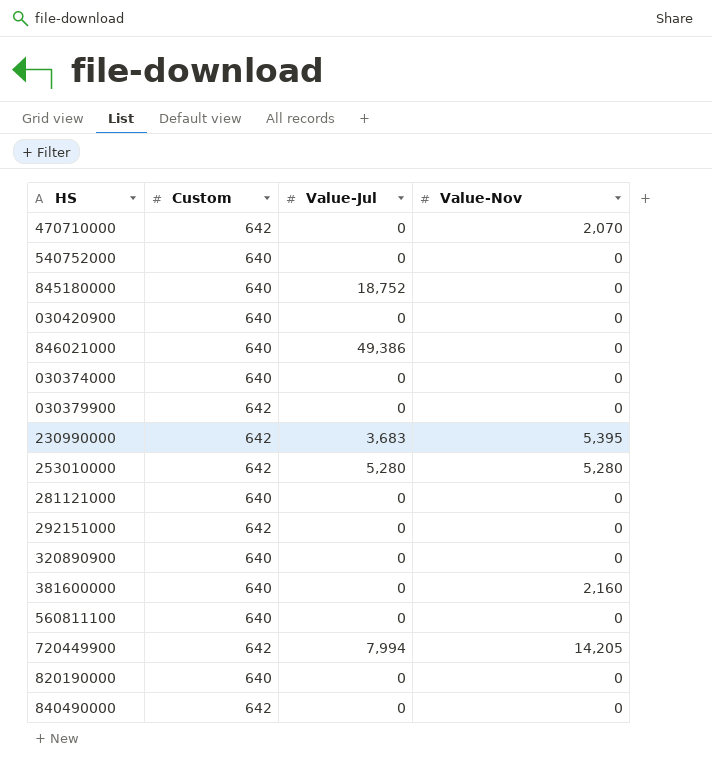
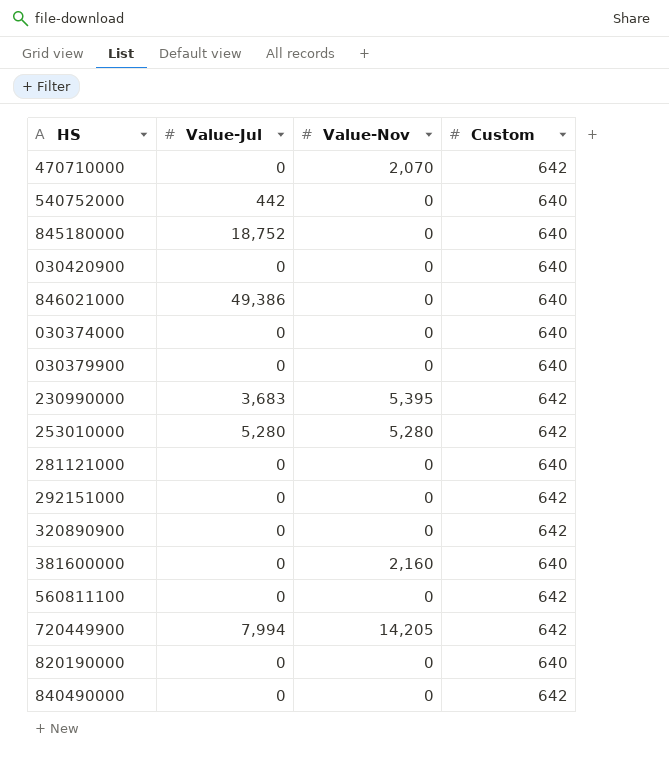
column Custom | position: 2 -> 4
540752000 | Value-Jul: 0 -> 442
030379900 | Custom: 642 -> 640
320890900 | Custom: 640 -> 642
560811100 | Custom: 640 -> 642

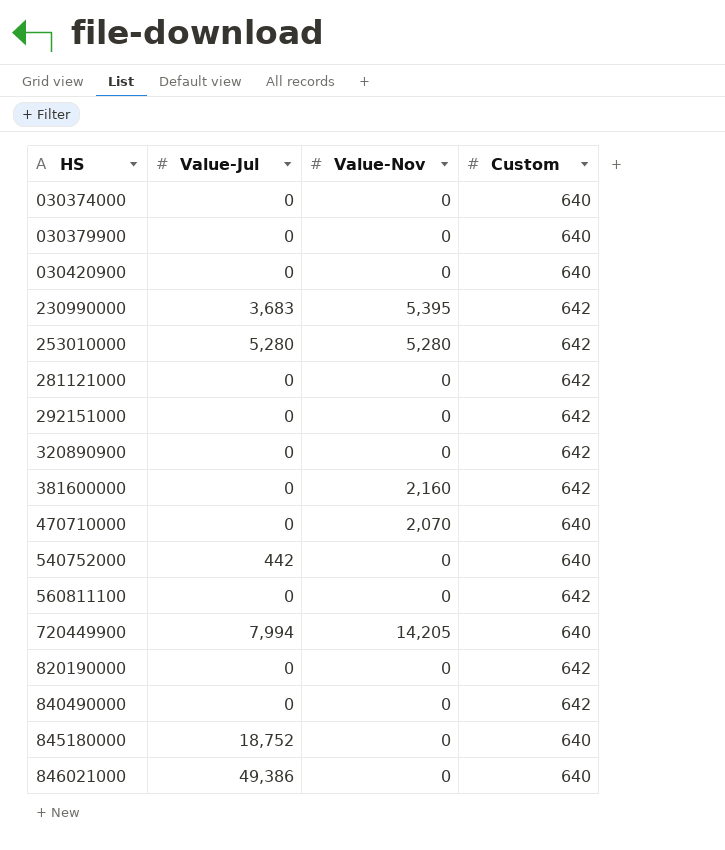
row order: none -> HS ascending
281121000 | Custom: 640 -> 642
381600000 | Custom: 640 -> 642
470710000 | Custom: 642 -> 640
720449900 | Custom: 642 -> 640
820190000 | Custom: 640 -> 642

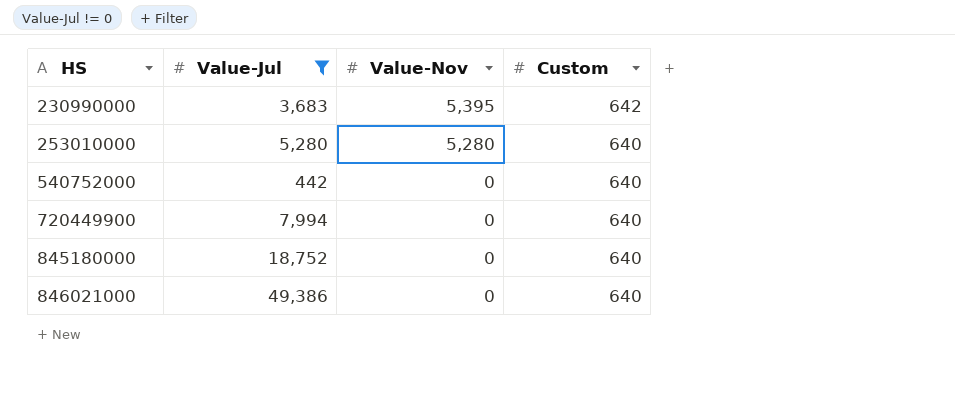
filter: none -> Value-Jul != 0
253010000 | Custom: 642 -> 640
720449900 | Value-Nov: 14,205 -> 0

